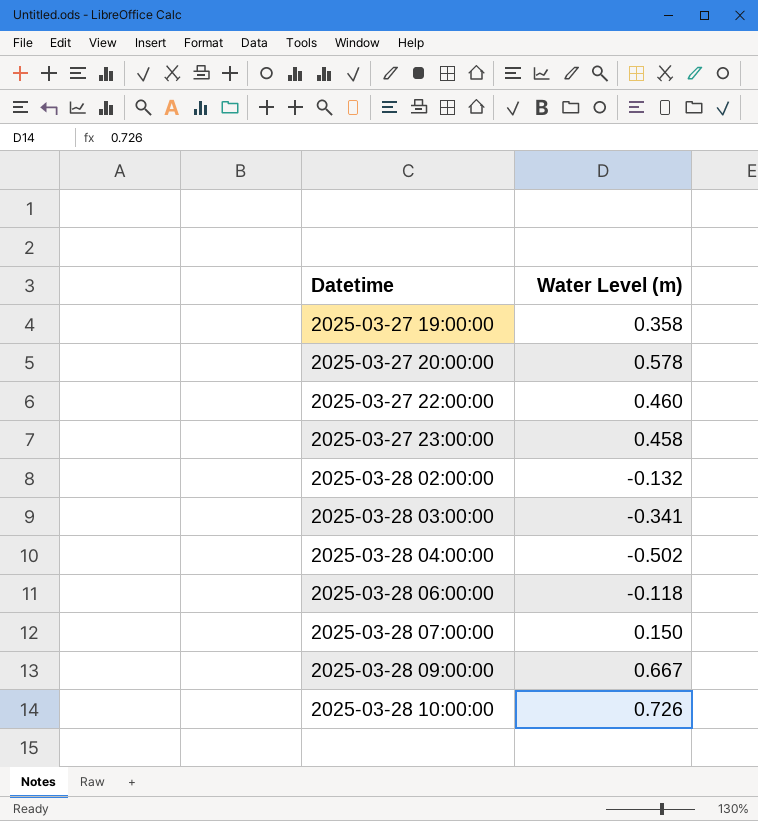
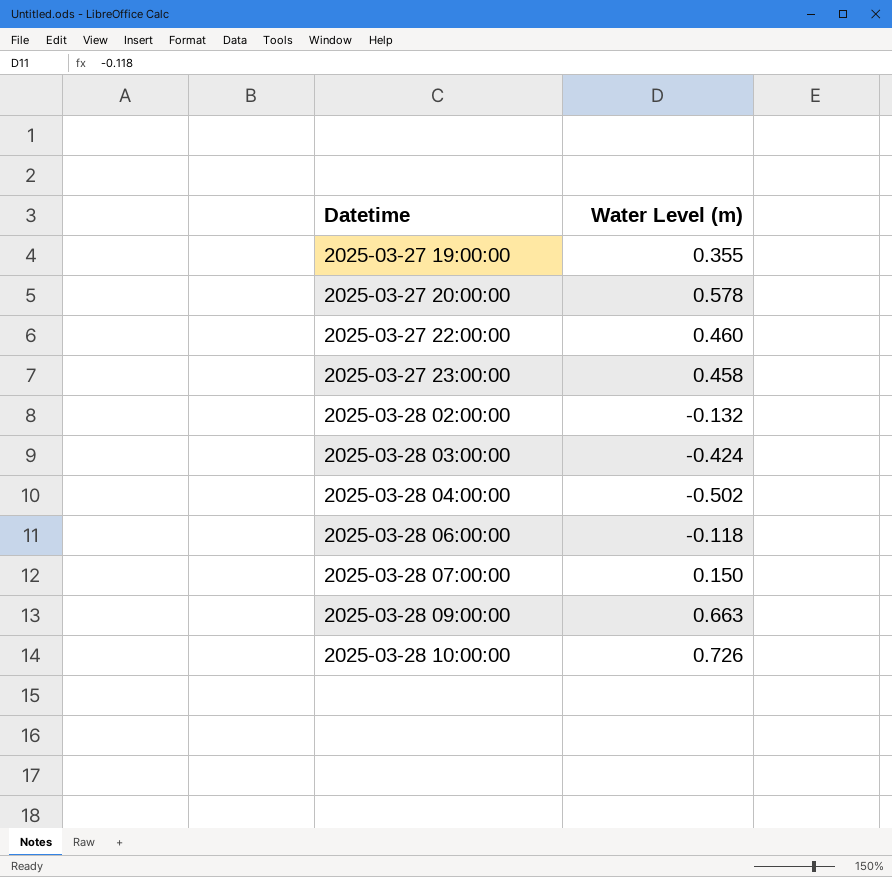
2025-03-27 19:00:00 | Water Level (m): 0.358 -> 0.355
2025-03-28 03:00:00 | Water Level (m): -0.341 -> -0.424
2025-03-28 09:00:00 | Water Level (m): 0.667 -> 0.663

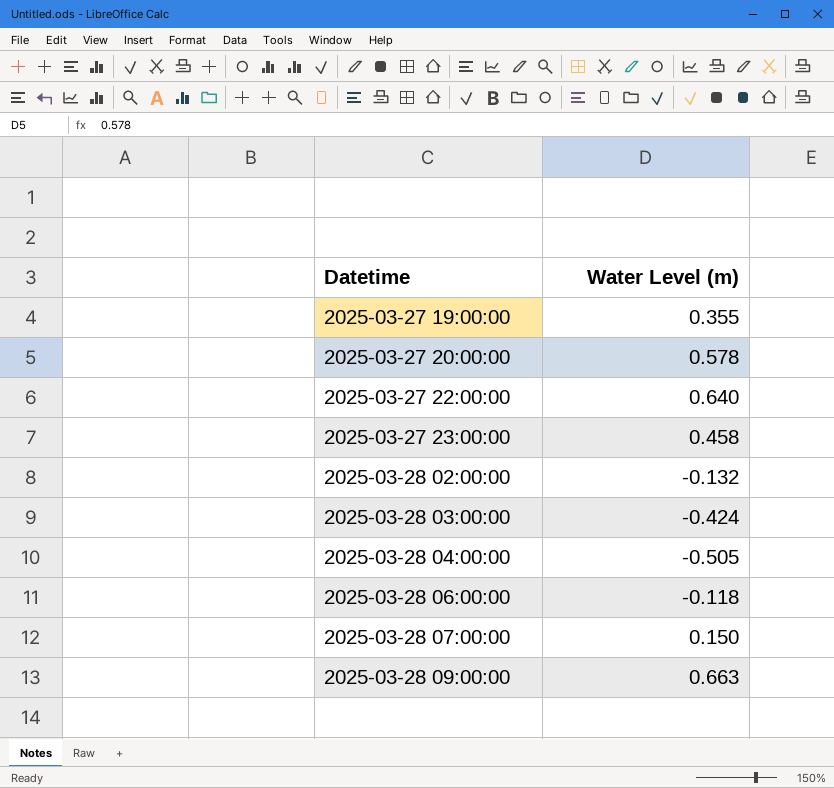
row 2025-03-28 10:00:00: 0.726 -> none
2025-03-27 22:00:00 | Water Level (m): 0.460 -> 0.640
2025-03-28 04:00:00 | Water Level (m): -0.502 -> -0.505

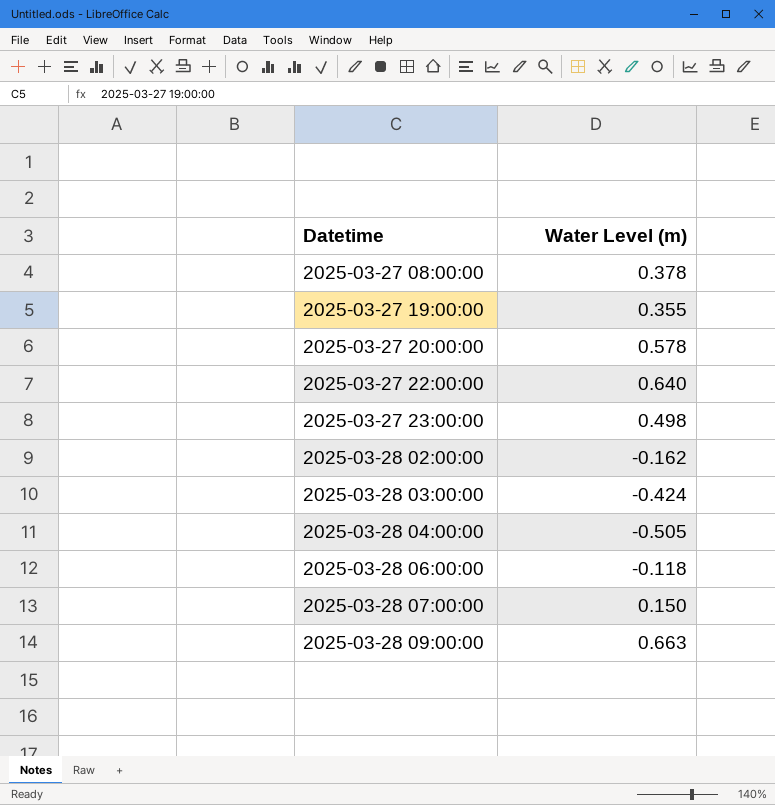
row 2025-03-27 08:00:00: none -> 0.378
2025-03-27 23:00:00 | Water Level (m): 0.458 -> 0.498
2025-03-28 02:00:00 | Water Level (m): -0.132 -> -0.162

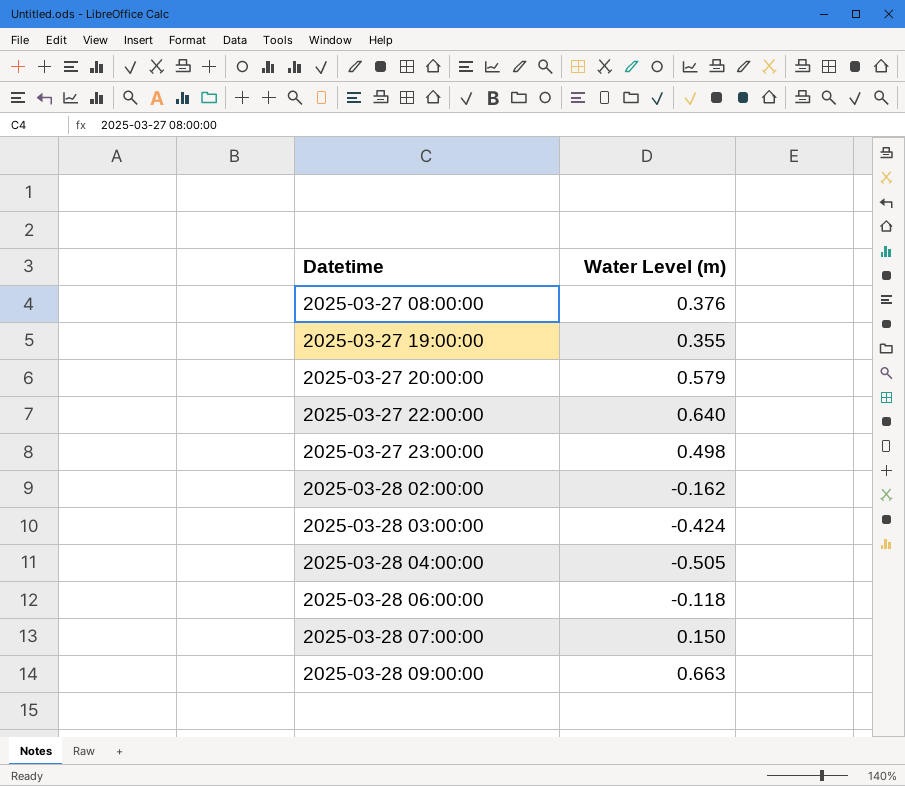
2025-03-27 08:00:00 | Water Level (m): 0.378 -> 0.376
2025-03-27 20:00:00 | Water Level (m): 0.578 -> 0.579

